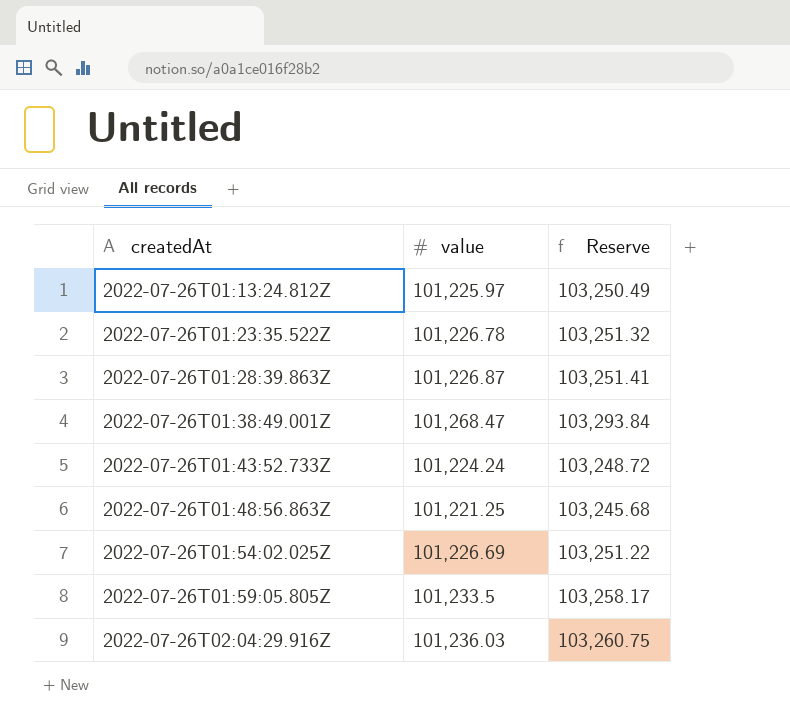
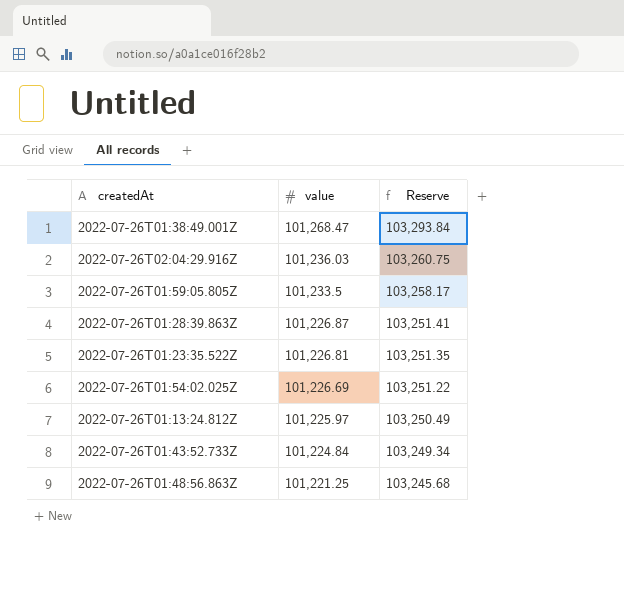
row order: createdAt ascending -> value descending
2022-07-26T01:23:35.522Z | value: 101,226.78 -> 101,226.81
2022-07-26T01:23:35.522Z | Reserve: 103,251.32 -> 103,251.35
2022-07-26T01:43:52.733Z | value: 101,224.24 -> 101,224.84
2022-07-26T01:43:52.733Z | Reserve: 103,248.72 -> 103,249.34

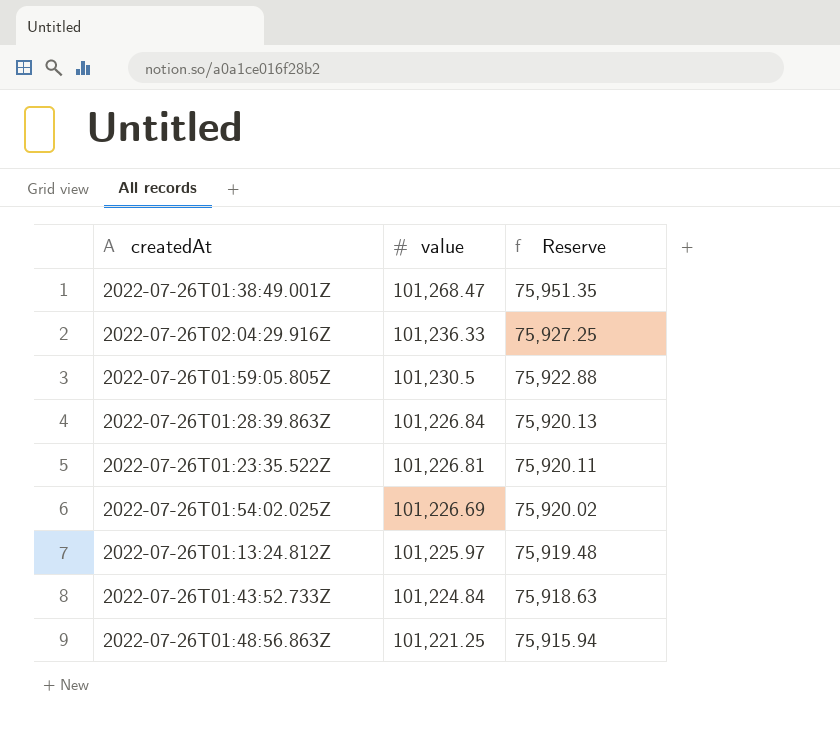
column Reserve | formula: [value] * 1.02 -> [value] * 0.75
2022-07-26T02:04:29.916Z | value: 101,236.03 -> 101,236.33
2022-07-26T01:59:05.805Z | value: 101,233.5 -> 101,230.5
2022-07-26T01:28:39.863Z | value: 101,226.87 -> 101,226.84

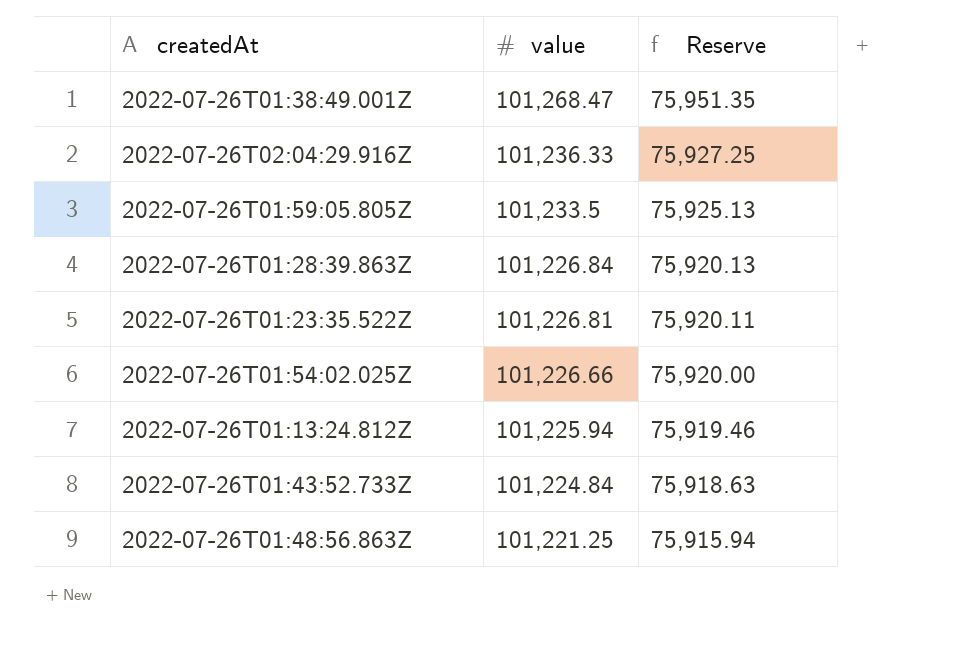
2022-07-26T01:59:05.805Z | value: 101,230.5 -> 101,233.5
2022-07-26T01:59:05.805Z | Reserve: 75,922.88 -> 75,925.13
2022-07-26T01:54:02.025Z | value: 101,226.69 -> 101,226.66
2022-07-26T01:54:02.025Z | Reserve: 75,920.02 -> 75,920.00
2022-07-26T01:13:24.812Z | value: 101,225.97 -> 101,225.94
2022-07-26T01:13:24.812Z | Reserve: 75,919.48 -> 75,919.46

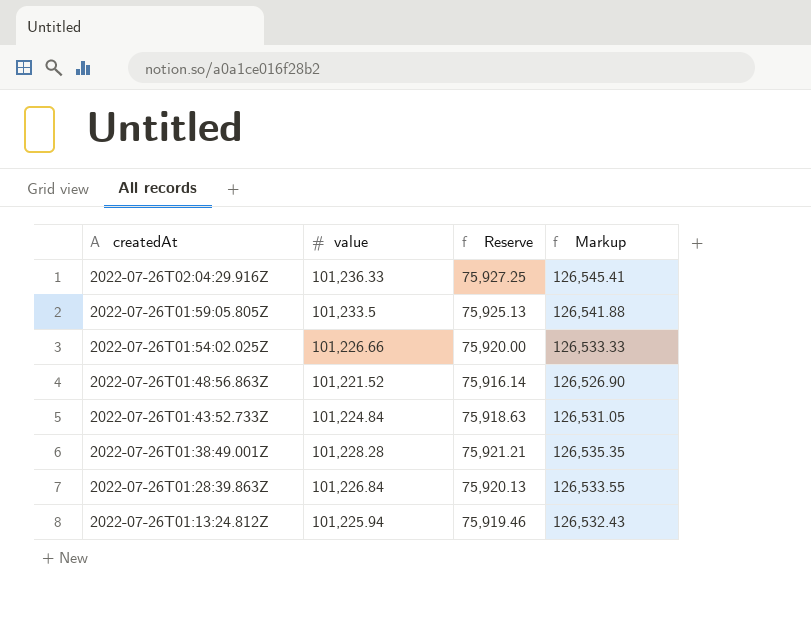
row order: value descending -> createdAt descending
column Markup | formula: none -> [value] * 1.25
row 2022-07-26T01:23:35.522Z: 101,226.81 | 75,920.11 -> none
2022-07-26T01:48:56.863Z | value: 101,221.25 -> 101,221.52
2022-07-26T01:48:56.863Z | Reserve: 75,915.94 -> 75,916.14
2022-07-26T01:38:49.001Z | value: 101,268.47 -> 101,228.28
2022-07-26T01:38:49.001Z | Reserve: 75,951.35 -> 75,921.21

